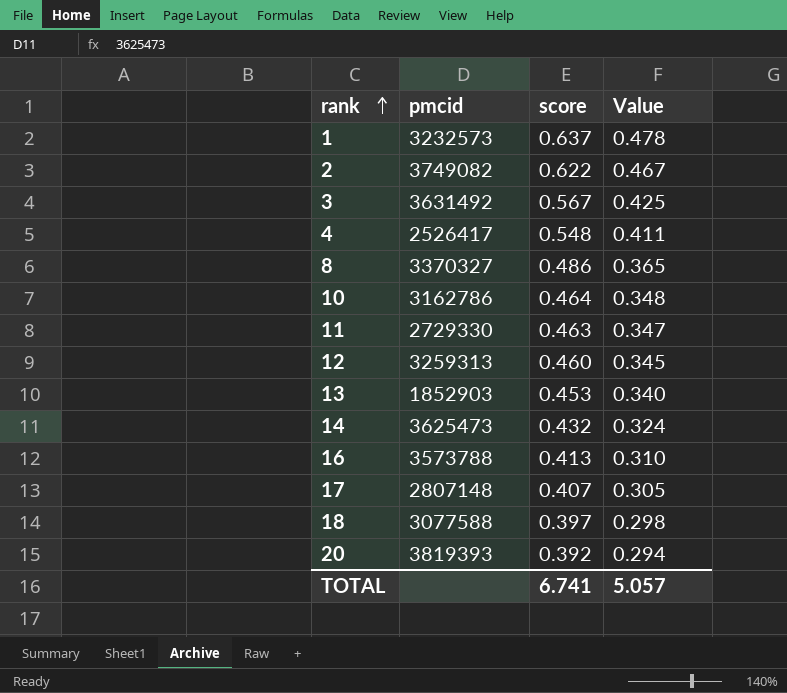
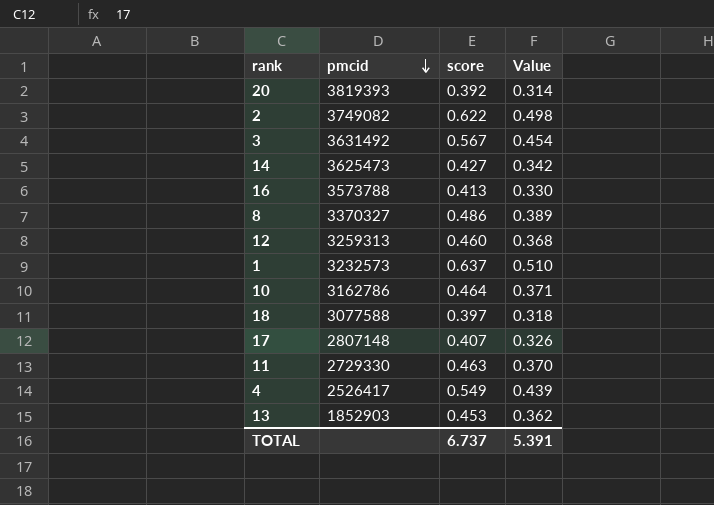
row order: rank ascending -> pmcid descending
column Value | formula: [score] * 0.75 -> [score] * 0.8
14 | score: 0.432 -> 0.427
4 | score: 0.548 -> 0.549
TOTAL | score: 6.741 -> 6.737
TOTAL | Value: 5.057 -> 5.391

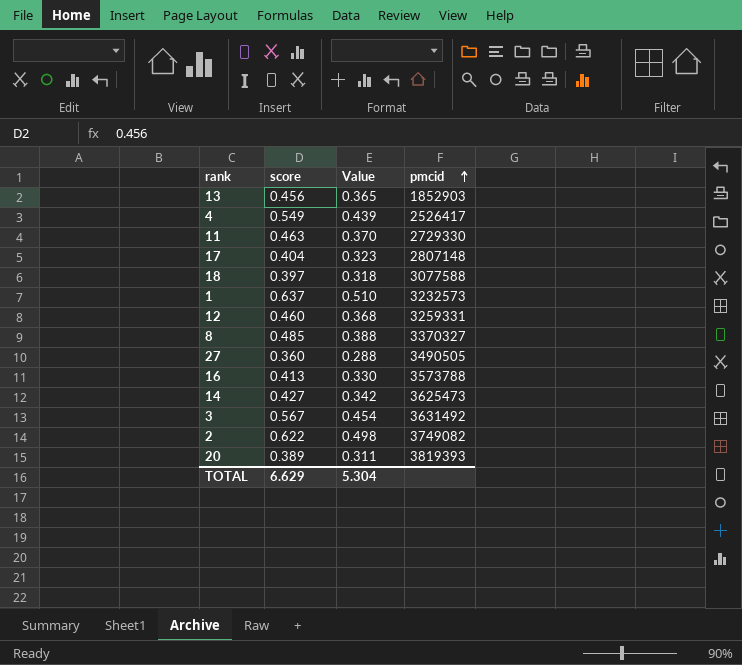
row order: pmcid descending -> pmcid ascending
column pmcid | position: 2 -> 4
row 10: 3162786 | 0.464 | 0.371 -> none
13 | score: 0.453 -> 0.456
13 | Value: 0.362 -> 0.365
17 | score: 0.407 -> 0.404
17 | Value: 0.326 -> 0.323
12 | pmcid: 3259313 -> 3259331
8 | score: 0.486 -> 0.485
8 | Value: 0.389 -> 0.388
row 27: none -> 0.360 | 0.288 | 3490505
20 | score: 0.392 -> 0.389
20 | Value: 0.314 -> 0.311
TOTAL | score: 6.737 -> 6.629
TOTAL | Value: 5.391 -> 5.304

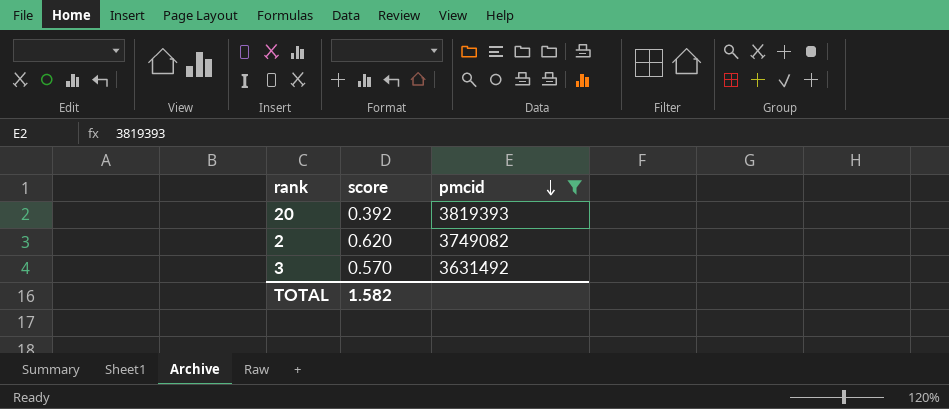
filter: none -> pmcid >= 3631492
row order: pmcid ascending -> pmcid descending
column Value | formula: [score] * 0.8 -> none
20 | score: 0.389 -> 0.392
2 | score: 0.622 -> 0.620
3 | score: 0.567 -> 0.570
TOTAL | score: 6.629 -> 1.582

